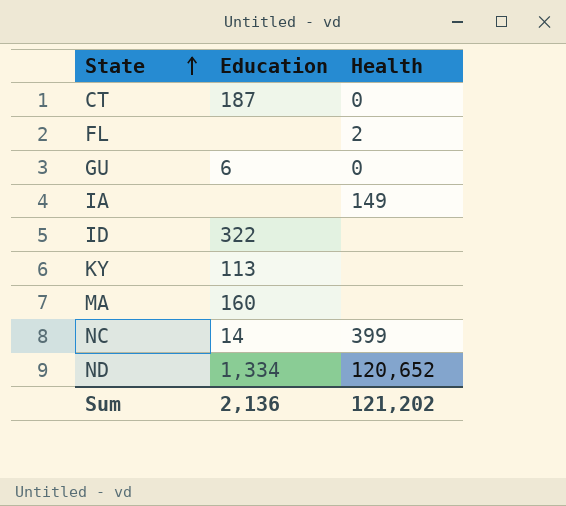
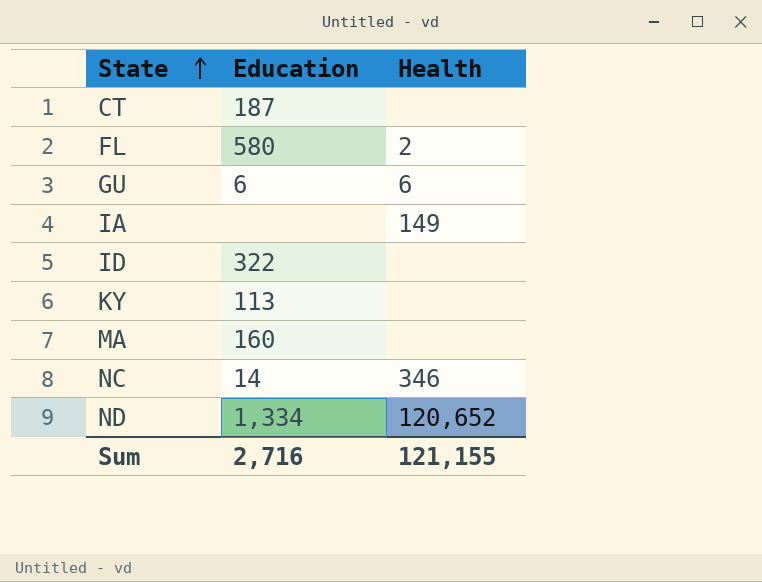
CT | Health: 0 -> none
FL | Education: none -> 580
GU | Health: 0 -> 6
NC | Health: 399 -> 346
Sum | Education: 2,136 -> 2,716
Sum | Health: 121,202 -> 121,155

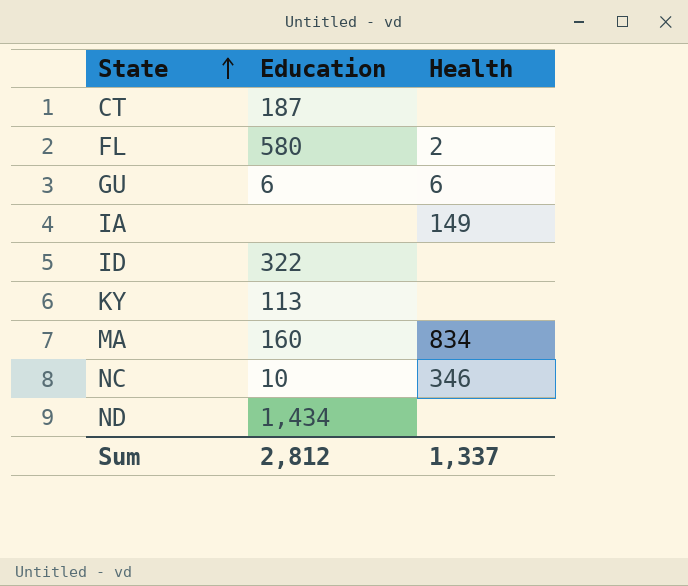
MA | Health: none -> 834
NC | Education: 14 -> 10
ND | Education: 1,334 -> 1,434
ND | Health: 120,652 -> none
Sum | Education: 2,716 -> 2,812
Sum | Health: 121,155 -> 1,337

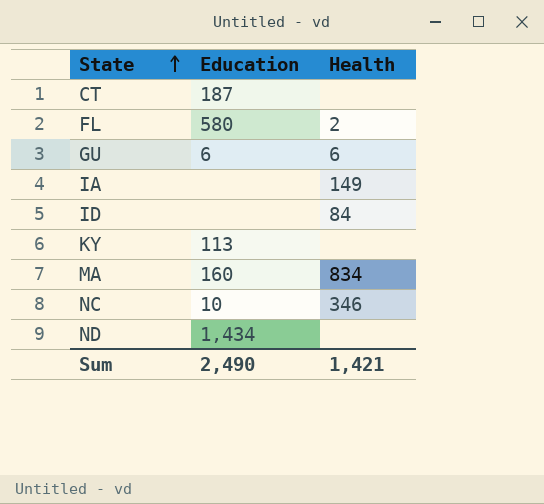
ID | Education: 322 -> none
ID | Health: none -> 84
Sum | Education: 2,812 -> 2,490
Sum | Health: 1,337 -> 1,421

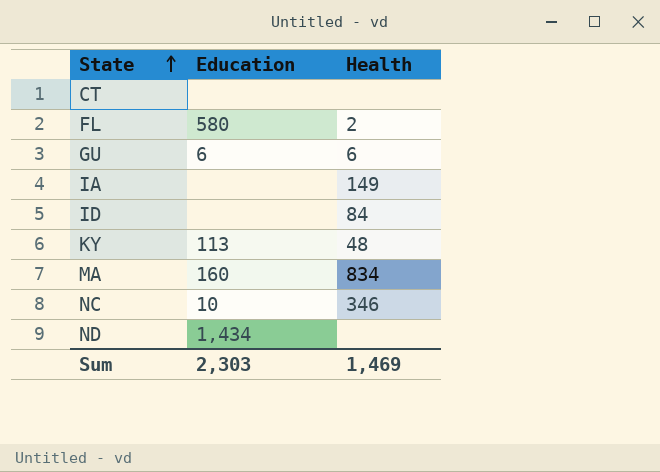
CT | Education: 187 -> none
KY | Health: none -> 48
Sum | Education: 2,490 -> 2,303
Sum | Health: 1,421 -> 1,469

